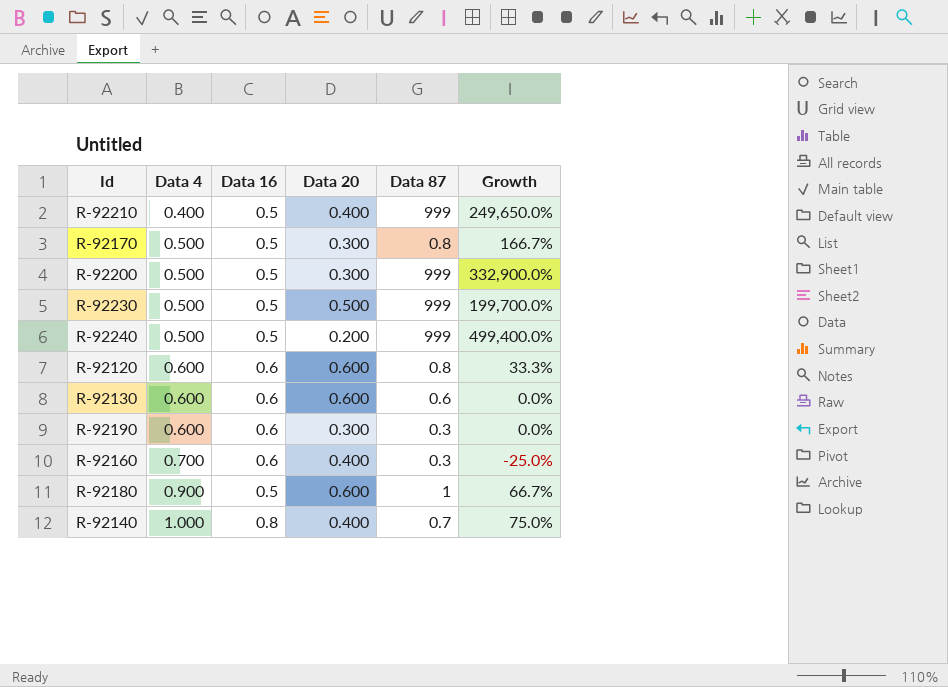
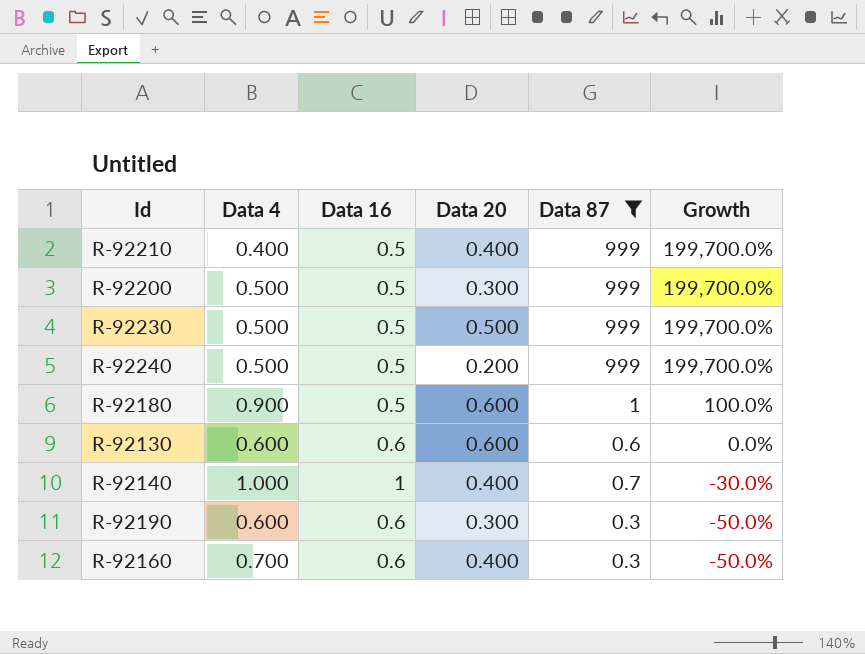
filter: none -> Data 87 != 0.8
row order: Data 4 ascending -> Growth descending
column Growth | formula: ([Data 87] - [Data 20]) / [Data 20] -> ([Data 87] - [Data 16]) / [Data 16]
R-92140 | Data 16: 0.8 -> 1

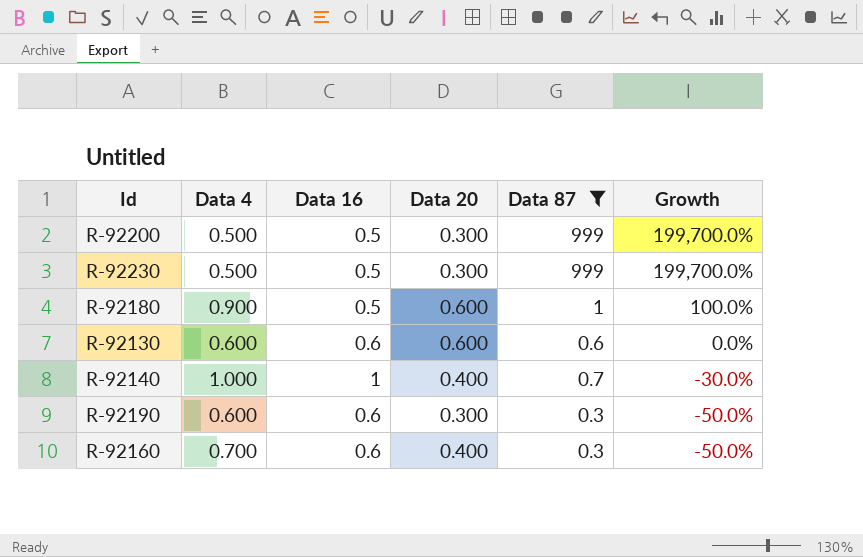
row R-92210: 0.400 | 0.5 | 0.400 | 999 | 199,700.0% -> none
row R-92240: 0.500 | 0.5 | 0.200 | 999 | 199,700.0% -> none
R-92230 | Data 20: 0.500 -> 0.300

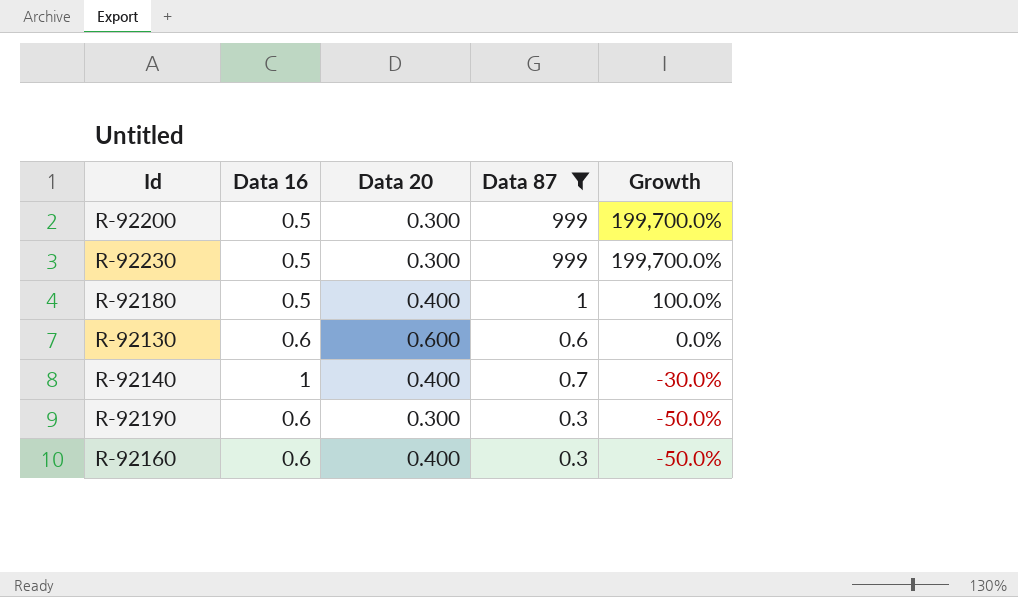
column Data 4 | position: 2 -> none
R-92180 | Data 20: 0.600 -> 0.400

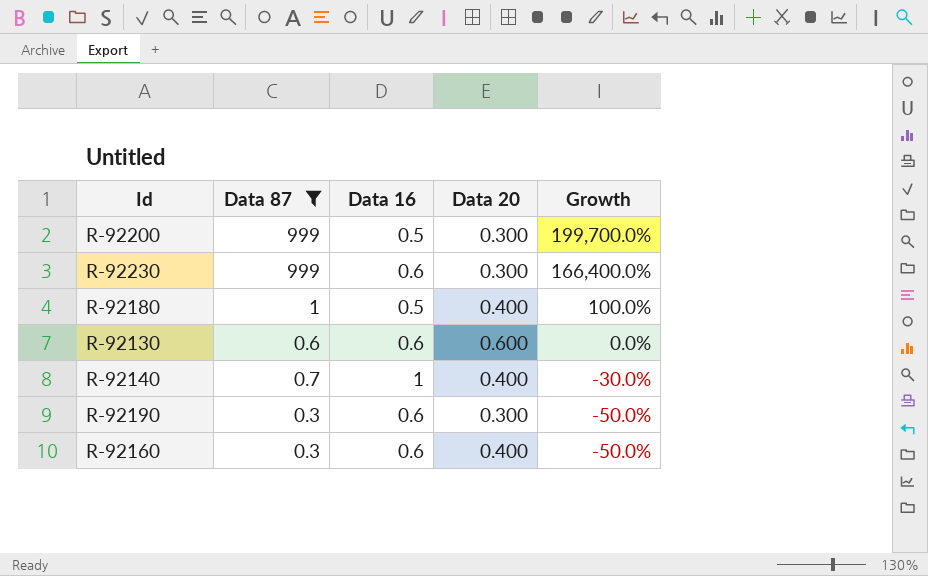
column Data 87 | position: 4 -> 2
R-92230 | Data 16: 0.5 -> 0.6
R-92230 | Growth: 199,700.0% -> 166,400.0%

